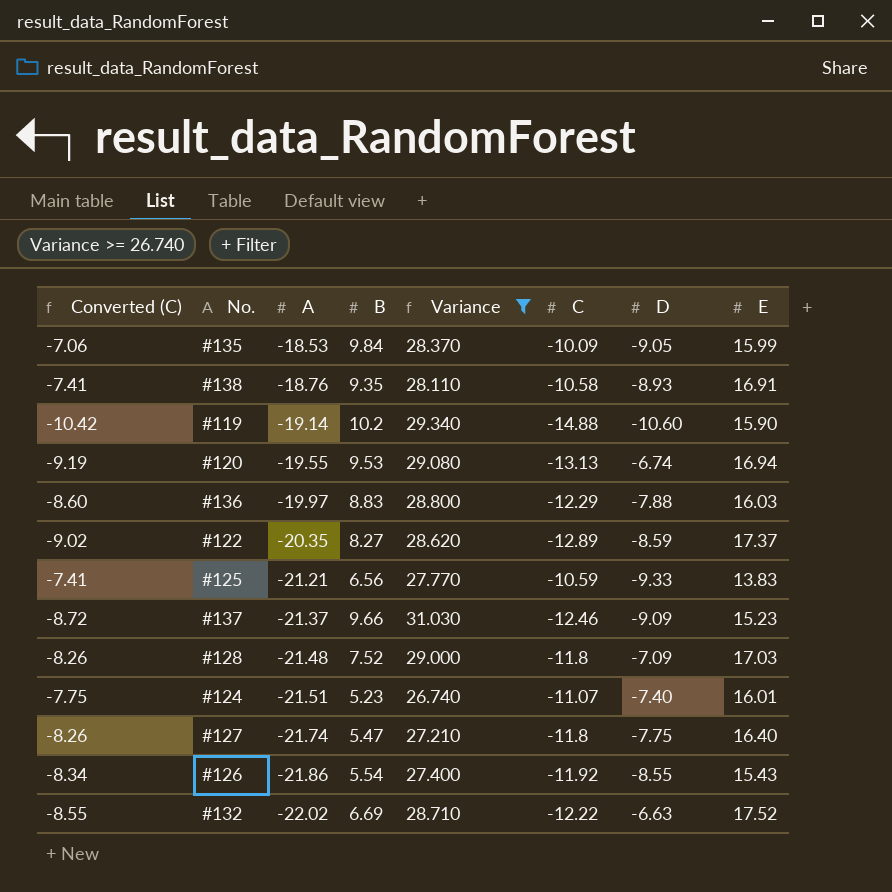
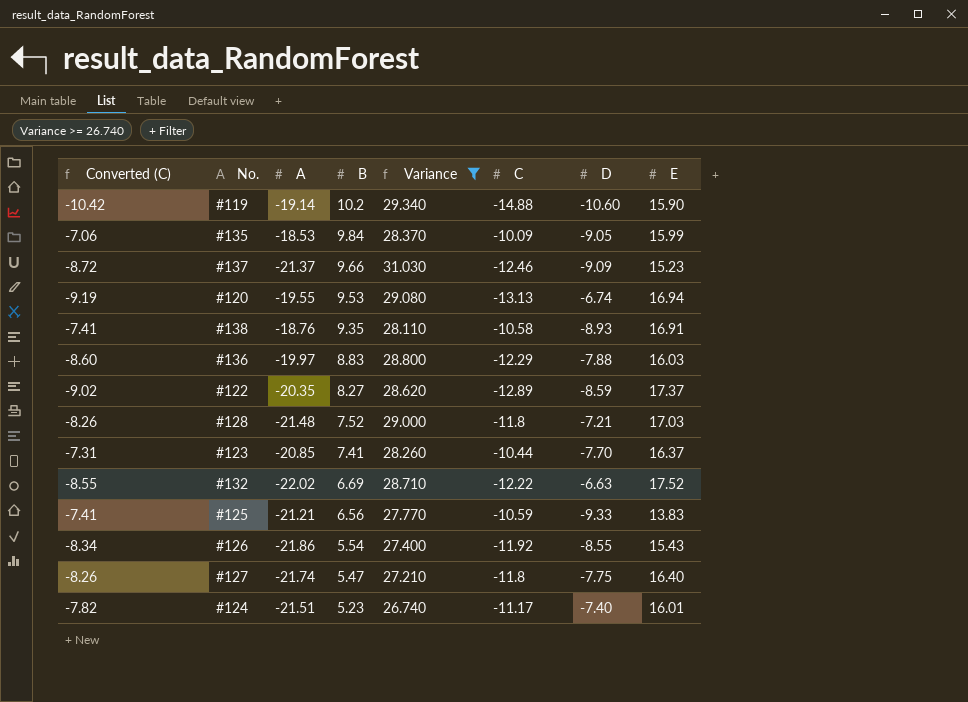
row order: A descending -> B descending
#128 | D: -7.09 -> -7.21
row #123: none -> -7.31 | -20.85 | 7.41 | 28.260 | -10.44 | -7.70 | 16.37
#124 | Converted (C): -7.75 -> -7.82
#124 | C: -11.07 -> -11.17

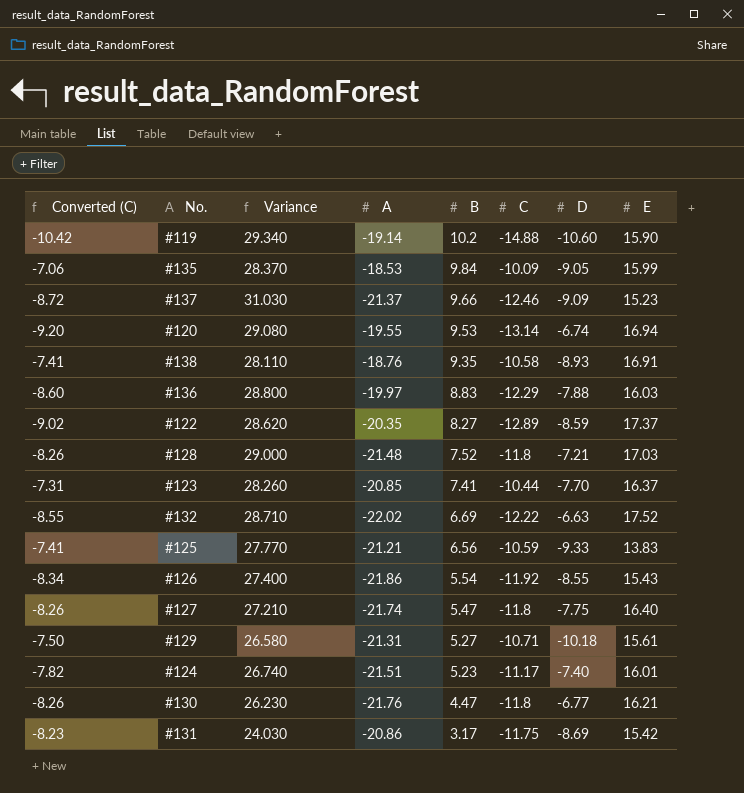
filter: Variance >= 26.740 -> none
column Variance | position: 5 -> 3
#120 | Converted (C): -9.19 -> -9.20
#120 | C: -13.13 -> -13.14

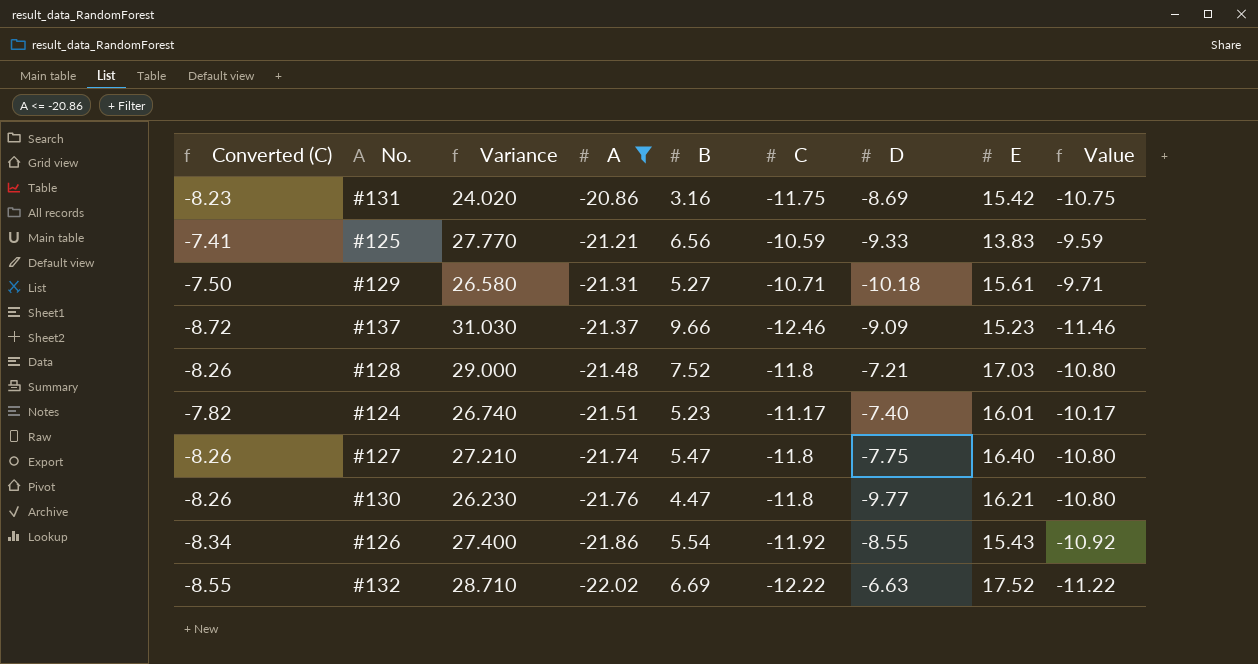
filter: none -> A <= -20.86
row order: B descending -> A descending
column Value | formula: none -> [C] + 1
#131 | Variance: 24.030 -> 24.020
#131 | B: 3.17 -> 3.16
#130 | D: -6.77 -> -9.77

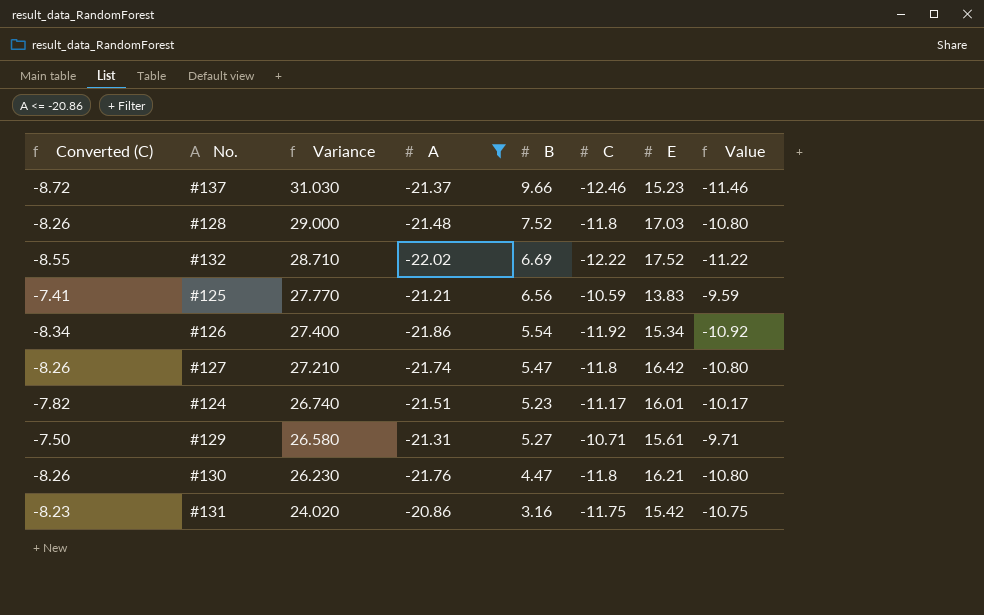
row order: A descending -> Variance descending
column D | position: 7 -> none
#126 | E: 15.43 -> 15.34
#127 | E: 16.40 -> 16.42

